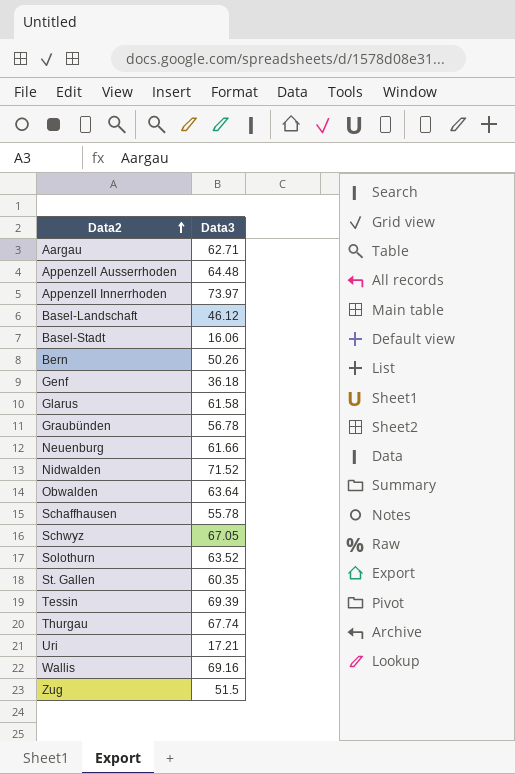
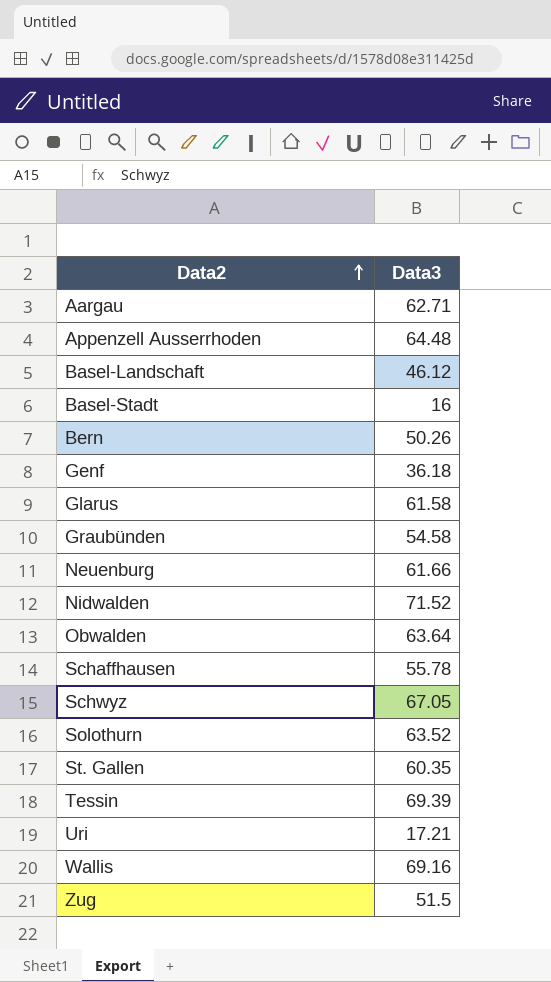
row Appenzell Innerrhoden: 73.97 -> none
row Thurgau: 67.74 -> none
Basel-Stadt | Data3: 16.06 -> 16
Graubünden | Data3: 56.78 -> 54.58

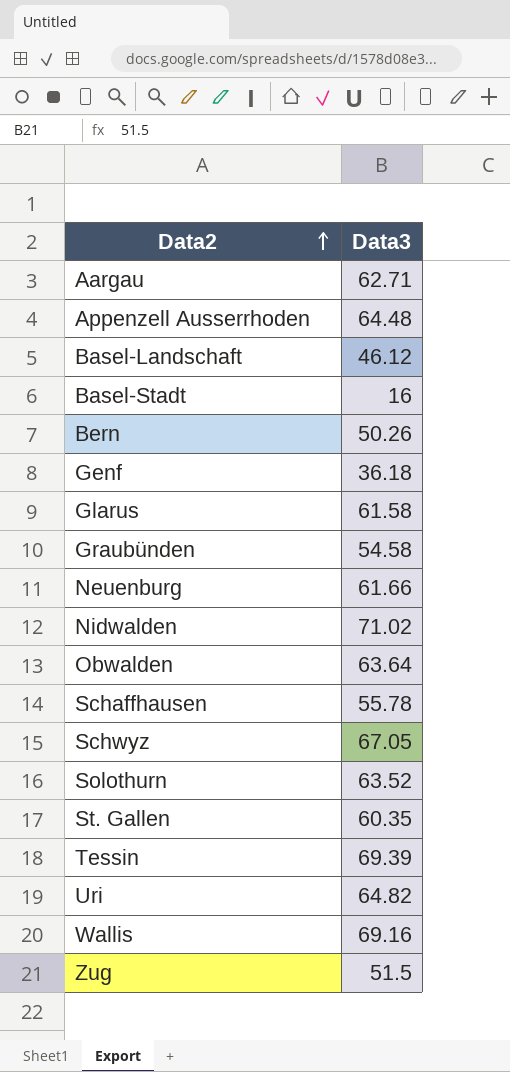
Nidwalden | Data3: 71.52 -> 71.02
Uri | Data3: 17.21 -> 64.82

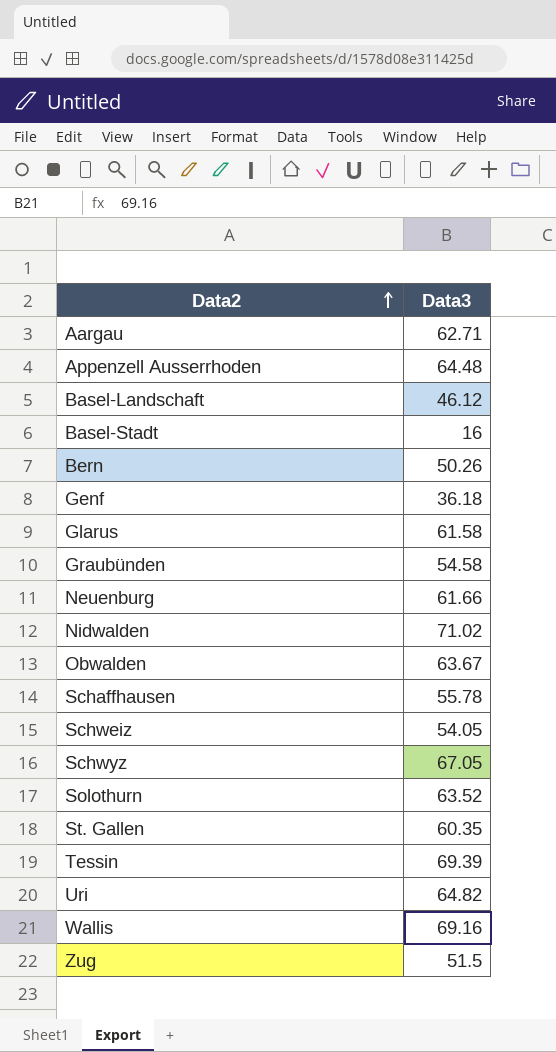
Obwalden | Data3: 63.64 -> 63.67
row Schweiz: none -> 54.05

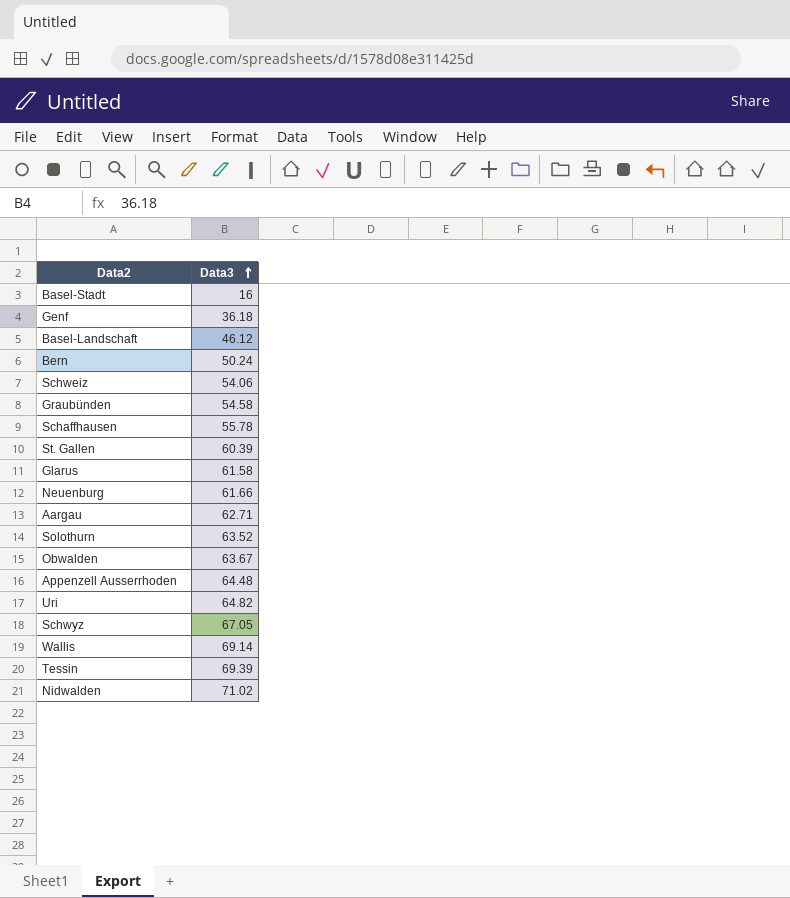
row order: Data2 ascending -> Data3 ascending
row Zug: 51.5 -> none
Bern | Data3: 50.26 -> 50.24
Schweiz | Data3: 54.05 -> 54.06
St. Gallen | Data3: 60.35 -> 60.39
Wallis | Data3: 69.16 -> 69.14

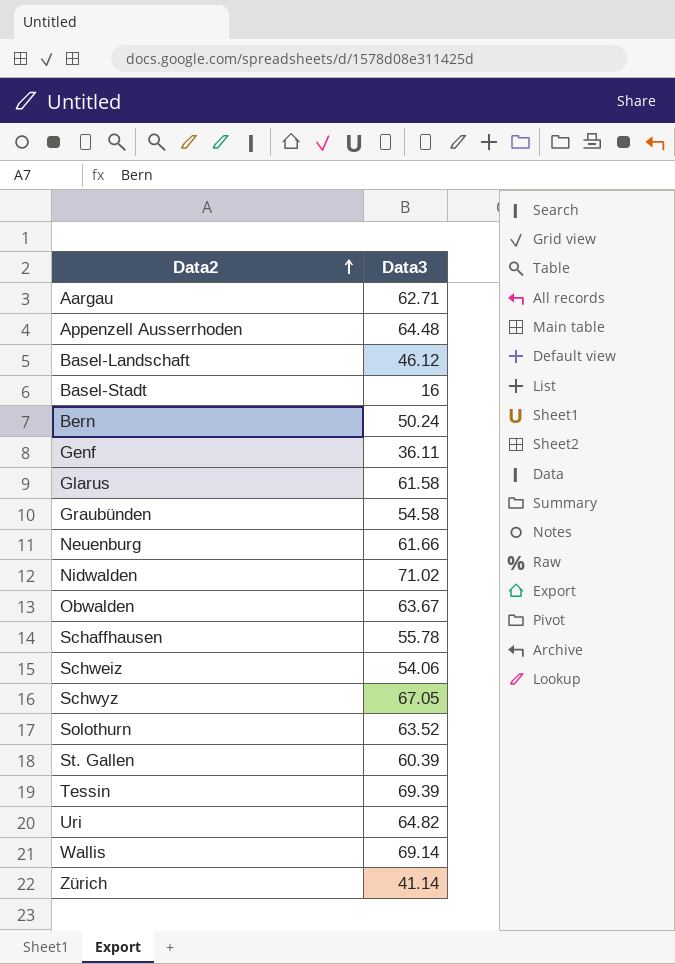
row order: Data3 ascending -> Data2 ascending
Genf | Data3: 36.18 -> 36.11
row Zürich: none -> 41.14

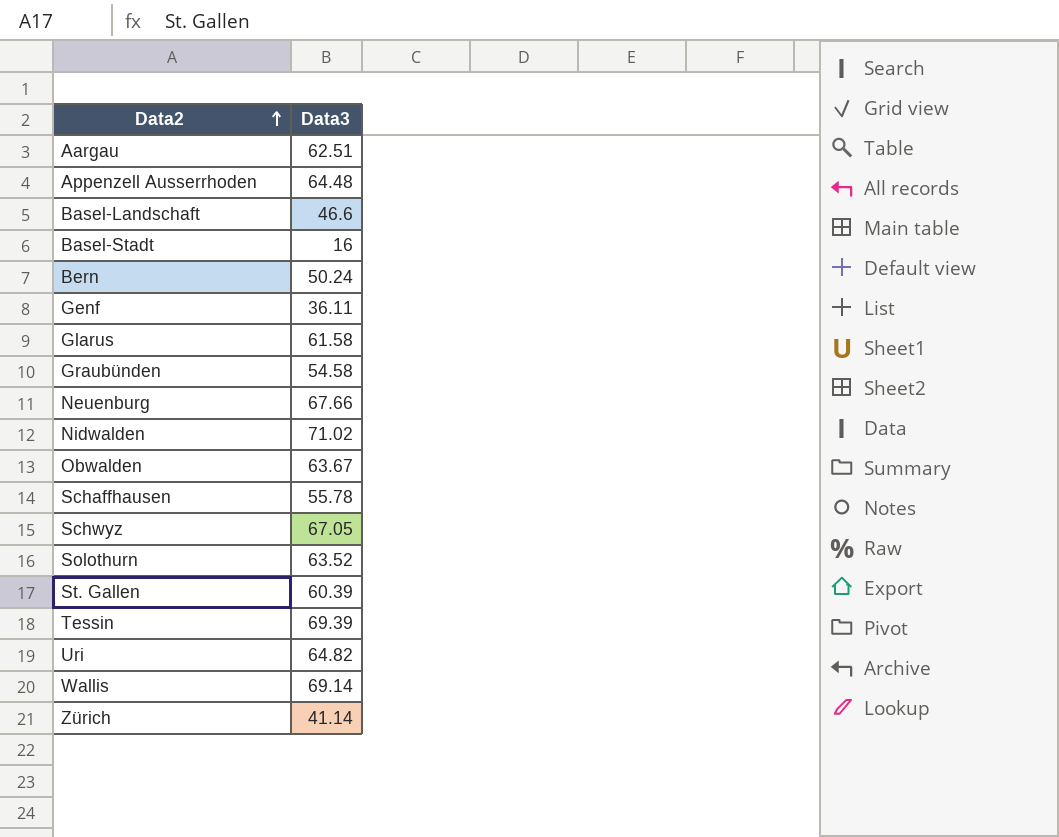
row Schweiz: 54.06 -> none
Aargau | Data3: 62.71 -> 62.51
Basel-Landschaft | Data3: 46.12 -> 46.6
Neuenburg | Data3: 61.66 -> 67.66

